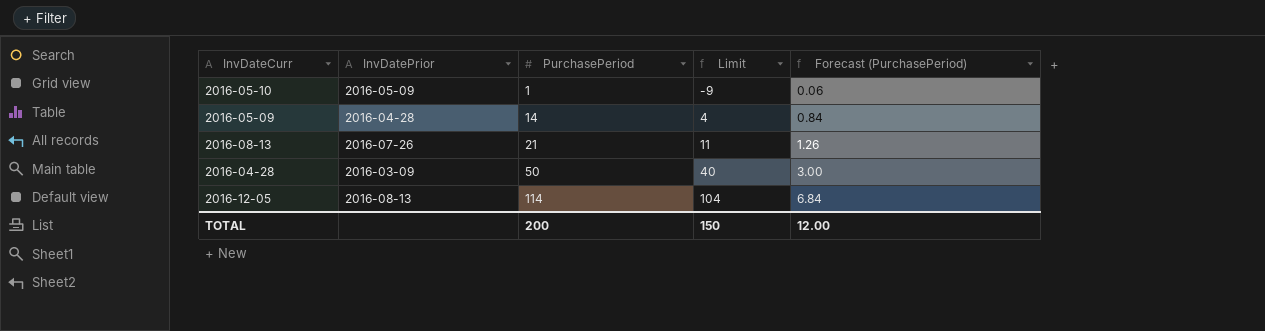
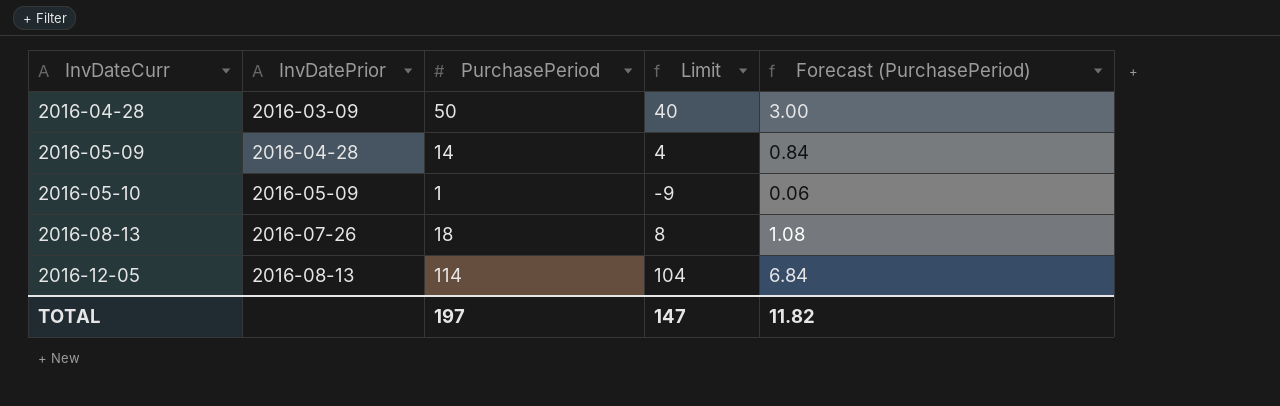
row order: PurchasePeriod ascending -> InvDateCurr ascending
2016-08-13 | PurchasePeriod: 21 -> 18
2016-08-13 | Limit: 11 -> 8
2016-08-13 | Forecast (PurchasePeriod): 1.26 -> 1.08
TOTAL | PurchasePeriod: 200 -> 197
TOTAL | Limit: 150 -> 147
TOTAL | Forecast (PurchasePeriod): 12.00 -> 11.82

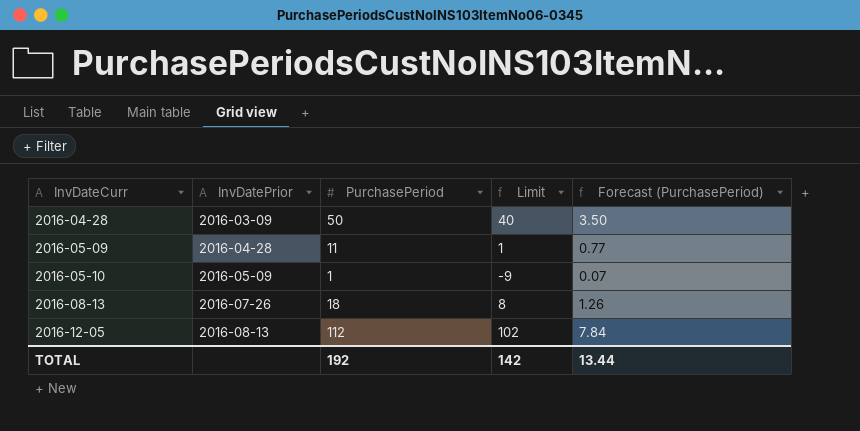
column Forecast (PurchasePeriod) | formula: [PurchasePeriod] * 0.06 -> [PurchasePeriod] * 0.07
2016-05-09 | PurchasePeriod: 14 -> 11
2016-05-09 | Limit: 4 -> 1
2016-12-05 | PurchasePeriod: 114 -> 112
2016-12-05 | Limit: 104 -> 102
TOTAL | PurchasePeriod: 197 -> 192
TOTAL | Limit: 147 -> 142
TOTAL | Forecast (PurchasePeriod): 11.82 -> 13.44

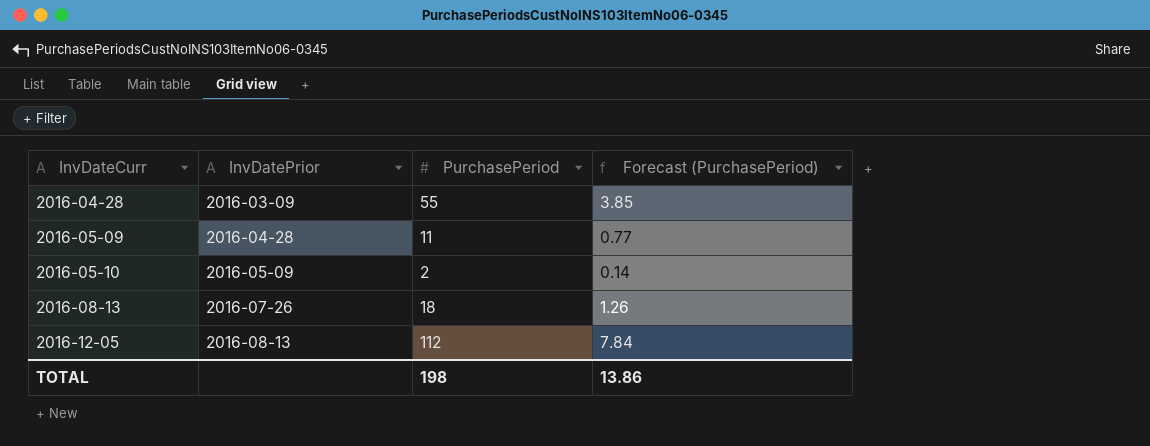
column Limit | formula: [PurchasePeriod] - 10 -> none
2016-04-28 | PurchasePeriod: 50 -> 55
2016-04-28 | Forecast (PurchasePeriod): 3.50 -> 3.85
2016-05-10 | PurchasePeriod: 1 -> 2
2016-05-10 | Forecast (PurchasePeriod): 0.07 -> 0.14
TOTAL | PurchasePeriod: 192 -> 198
TOTAL | Forecast (PurchasePeriod): 13.44 -> 13.86

